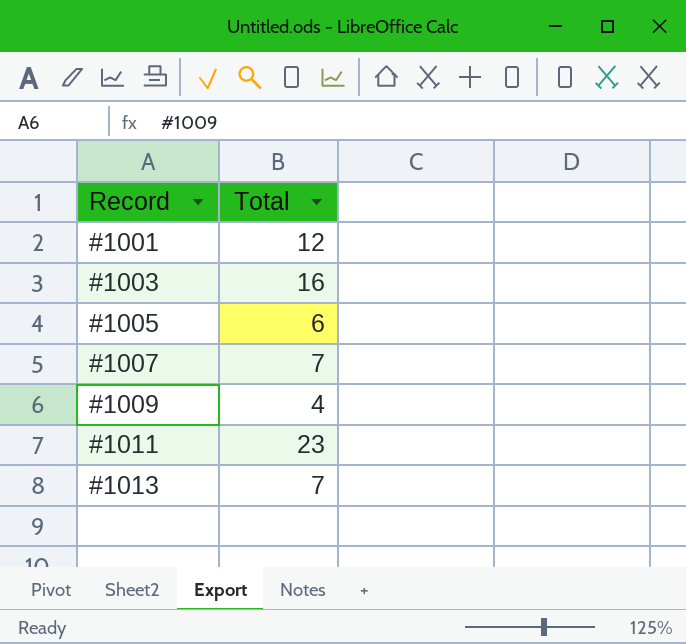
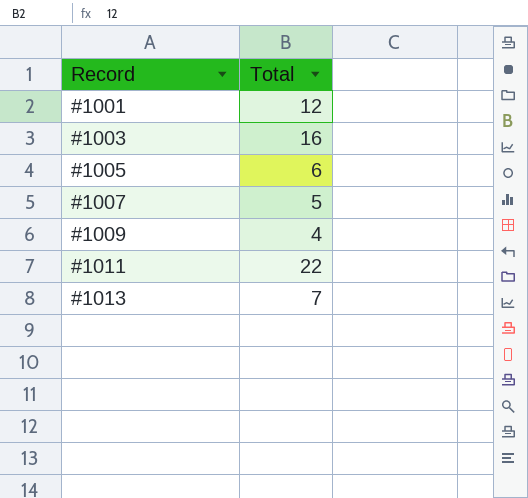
#1007 | Total: 7 -> 5
#1011 | Total: 23 -> 22

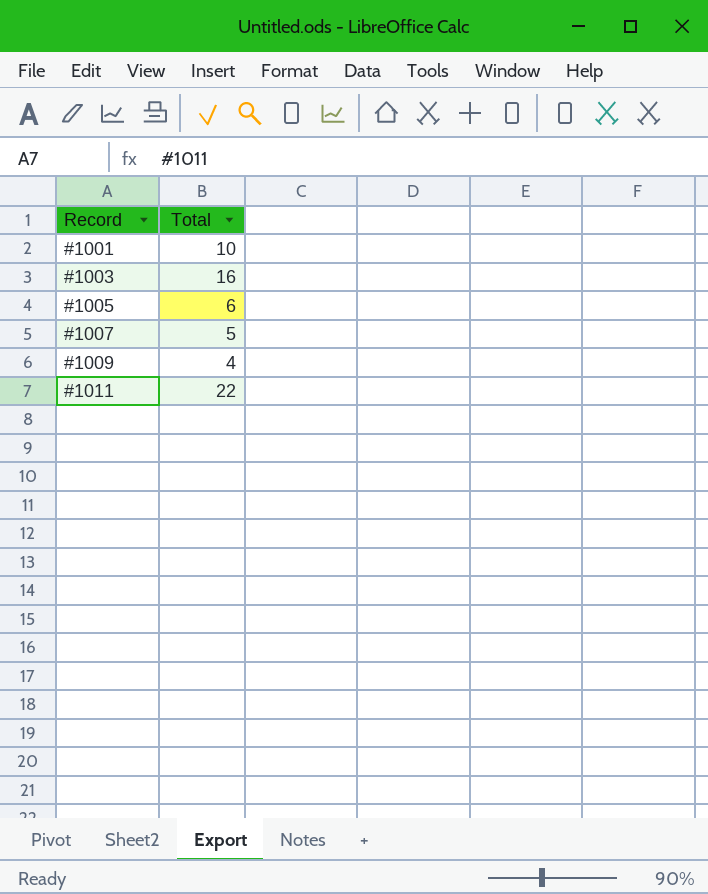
row #1013: 7 -> none
#1001 | Total: 12 -> 10

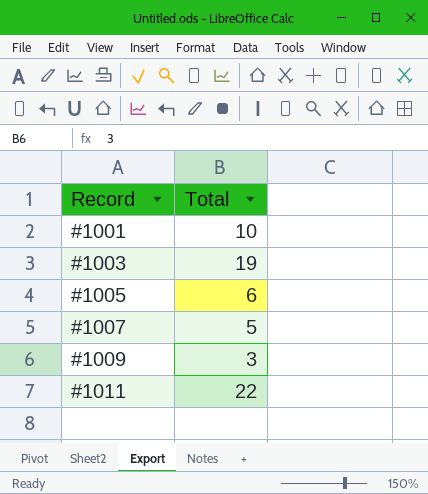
#1003 | Total: 16 -> 19
#1009 | Total: 4 -> 3

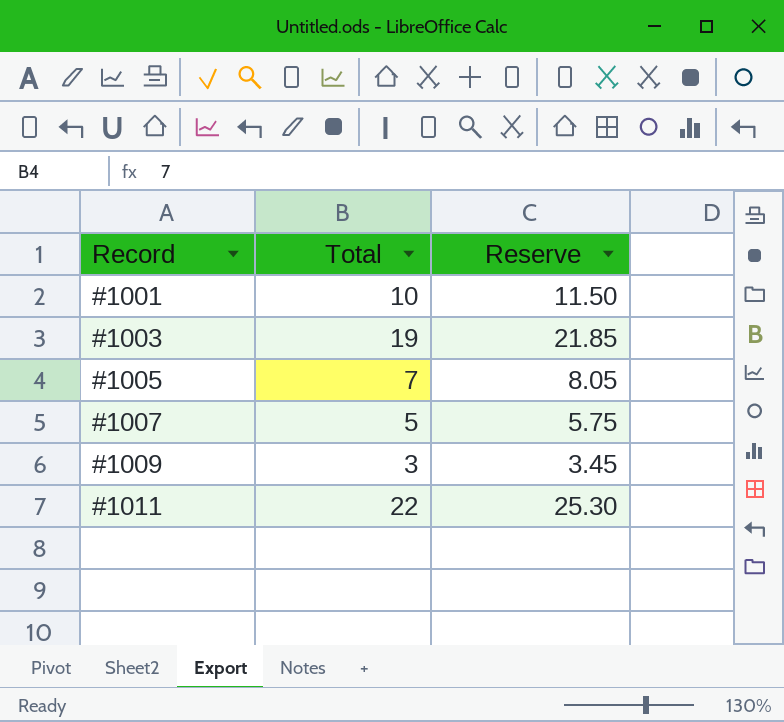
column Reserve | formula: none -> [Total] * 1.15
#1005 | Total: 6 -> 7

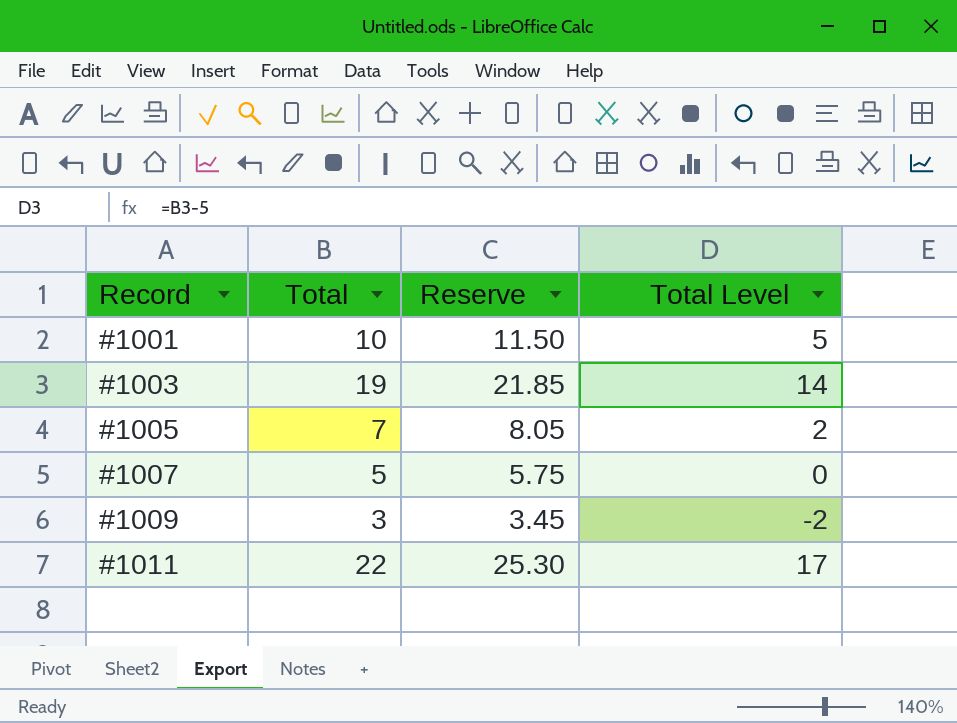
column Total Level | formula: none -> [Total] - 5

